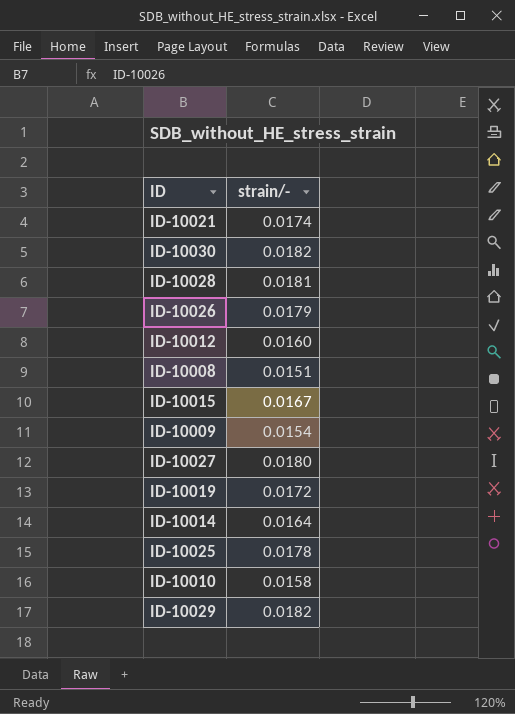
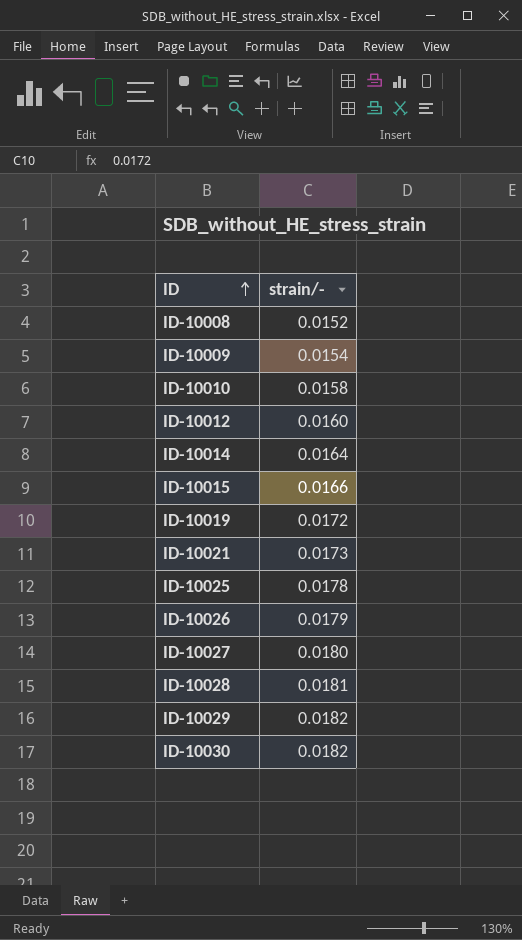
row order: none -> ID ascending
ID-10008 | strain/-: 0.0151 -> 0.0152
ID-10015 | strain/-: 0.0167 -> 0.0166
ID-10021 | strain/-: 0.0174 -> 0.0173

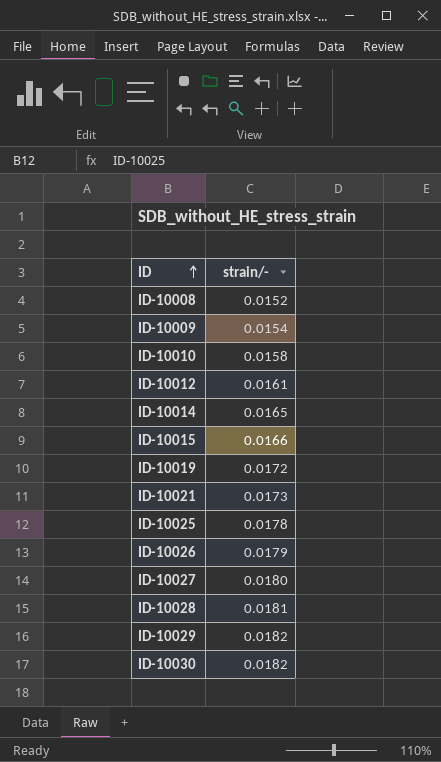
ID-10012 | strain/-: 0.0160 -> 0.0161
ID-10014 | strain/-: 0.0164 -> 0.0165

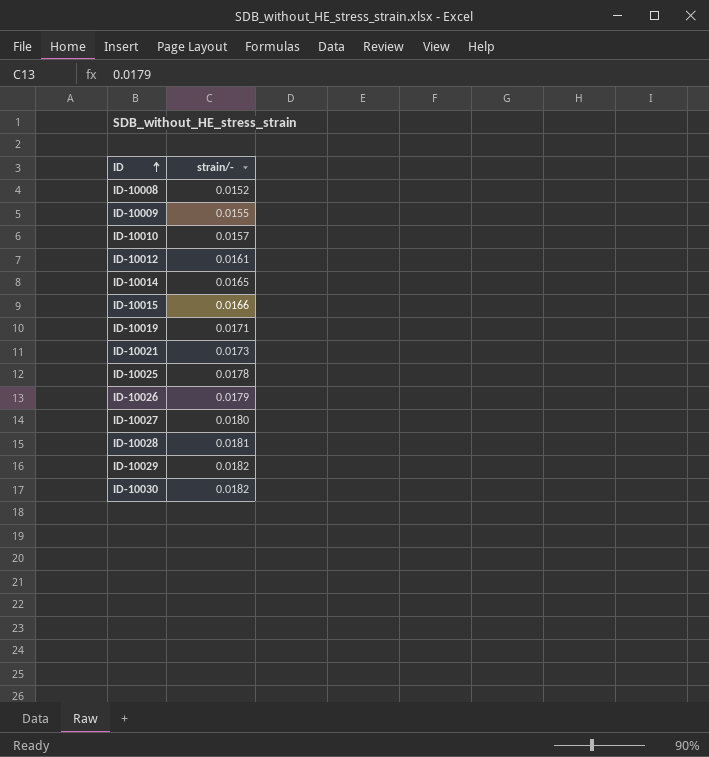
ID-10009 | strain/-: 0.0154 -> 0.0155
ID-10010 | strain/-: 0.0158 -> 0.0157
ID-10019 | strain/-: 0.0172 -> 0.0171

